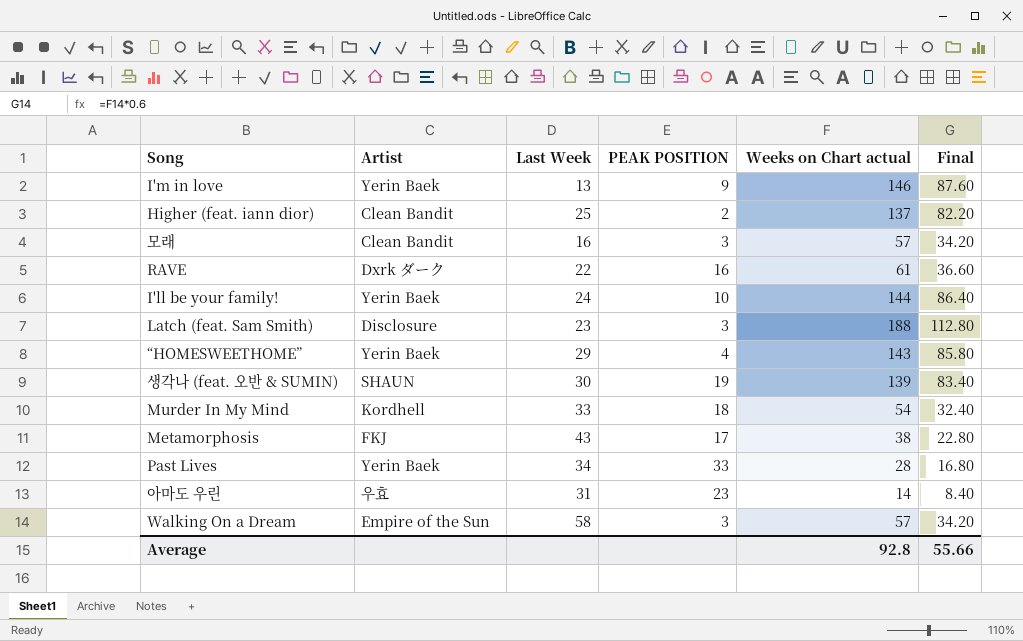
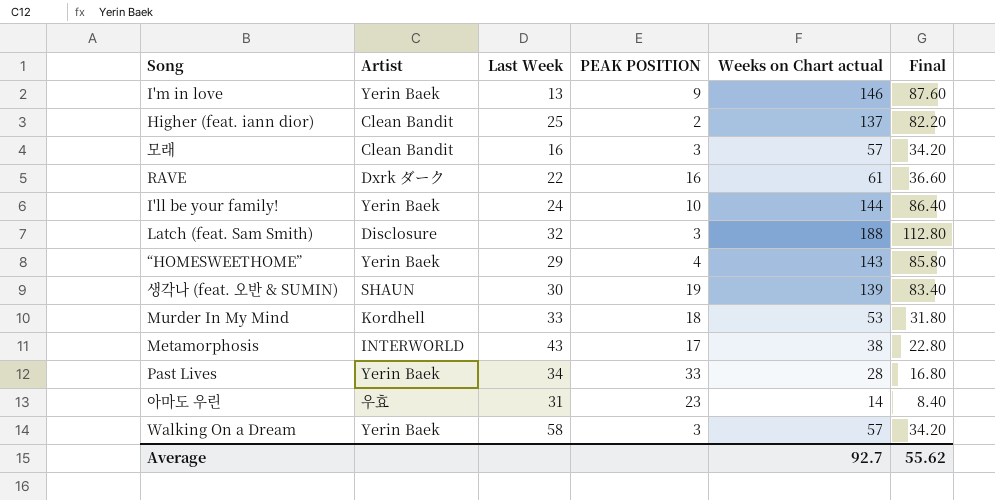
Latch (feat. Sam Smith) | Last Week: 23 -> 32
Murder In My Mind | Weeks on Chart actual: 54 -> 53
Murder In My Mind | Final: 32.40 -> 31.80
Metamorphosis | Artist: FKJ -> INTERWORLD
Walking On a Dream | Artist: Empire of the Sun -> Yerin Baek
Average | Weeks on Chart actual: 92.8 -> 92.7
Average | Final: 55.66 -> 55.62

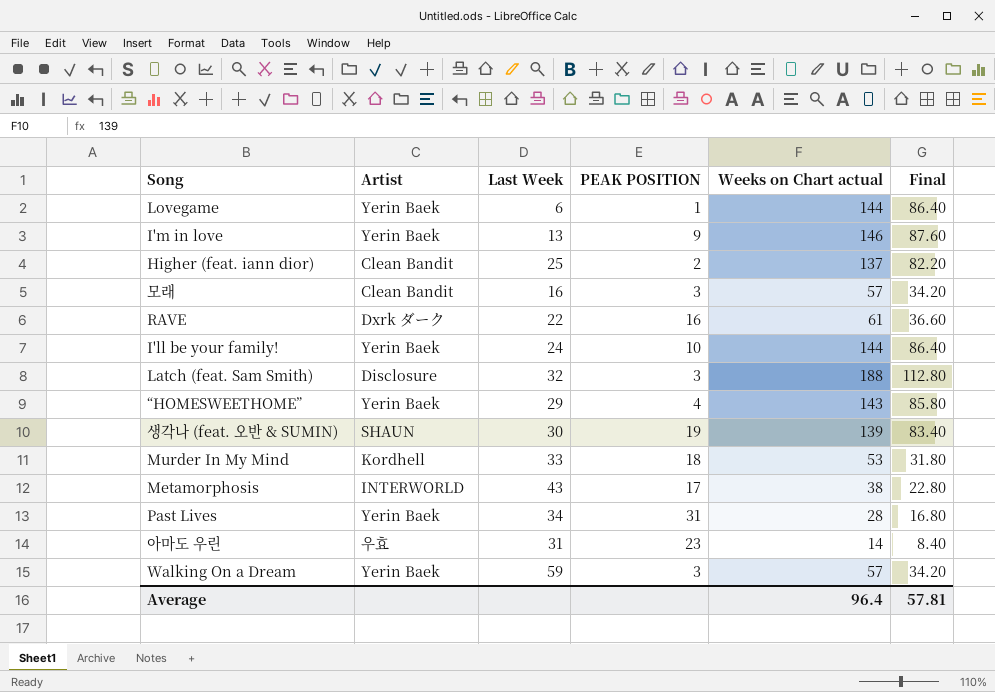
row Lovegame: none -> Yerin Baek | 6 | 1 | 144 | 86.40
Past Lives | PEAK POSITION: 33 -> 31
Walking On a Dream | Last Week: 58 -> 59
Average | Weeks on Chart actual: 92.7 -> 96.4
Average | Final: 55.62 -> 57.81

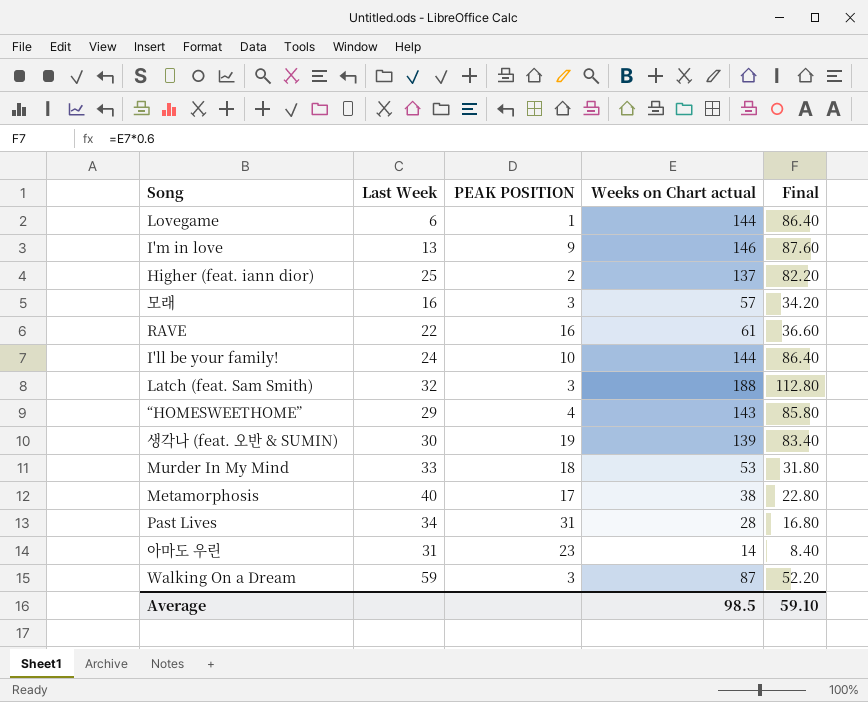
column Artist | position: 2 -> none
Metamorphosis | Last Week: 43 -> 40
Walking On a Dream | Weeks on Chart actual: 57 -> 87
Walking On a Dream | Final: 34.20 -> 52.20
Average | Weeks on Chart actual: 96.4 -> 98.5
Average | Final: 57.81 -> 59.10

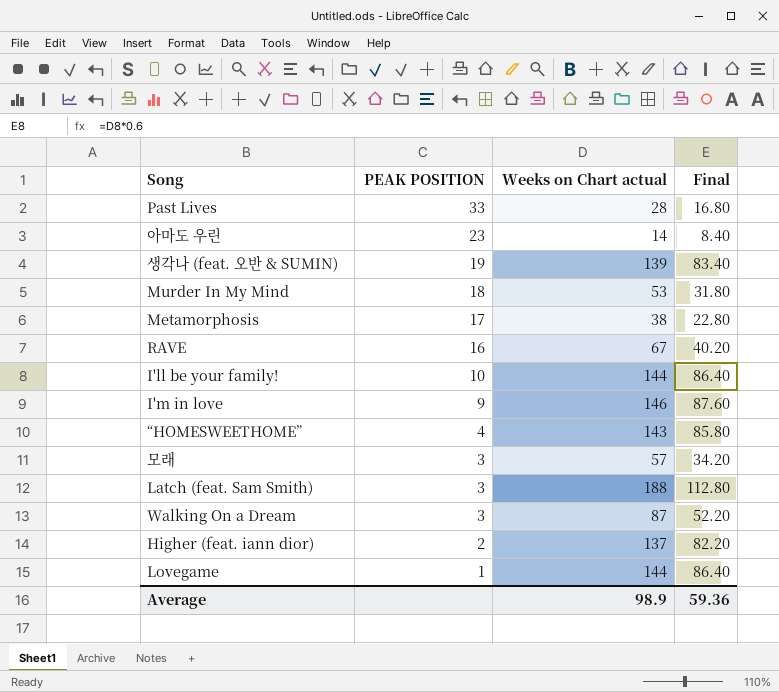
row order: none -> PEAK POSITION descending
column Last Week | position: 2 -> none
Past Lives | PEAK POSITION: 31 -> 33
RAVE | Weeks on Chart actual: 61 -> 67
RAVE | Final: 36.60 -> 40.20
Average | Weeks on Chart actual: 98.5 -> 98.9
Average | Final: 59.10 -> 59.36

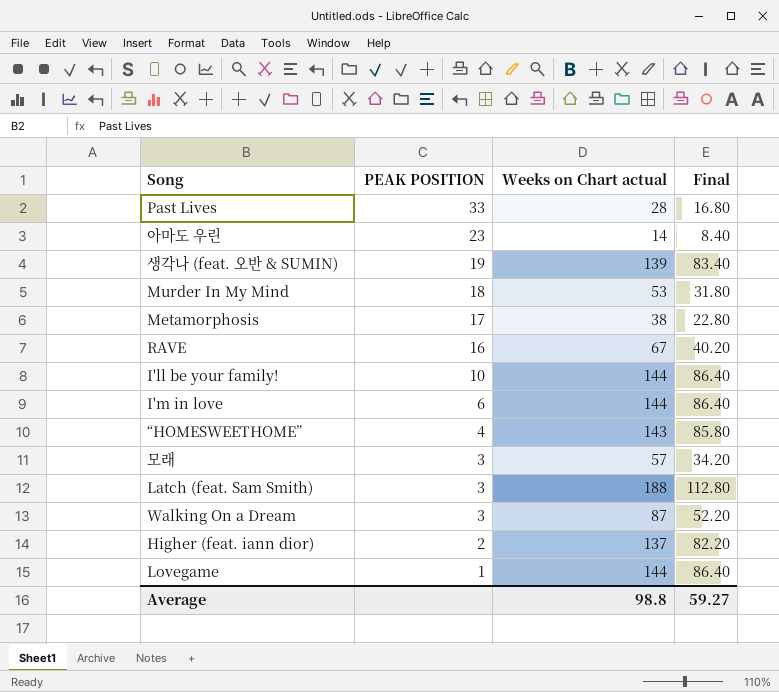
I'm in love | PEAK POSITION: 9 -> 6
I'm in love | Weeks on Chart actual: 146 -> 144
I'm in love | Final: 87.60 -> 86.40
Average | Weeks on Chart actual: 98.9 -> 98.8
Average | Final: 59.36 -> 59.27

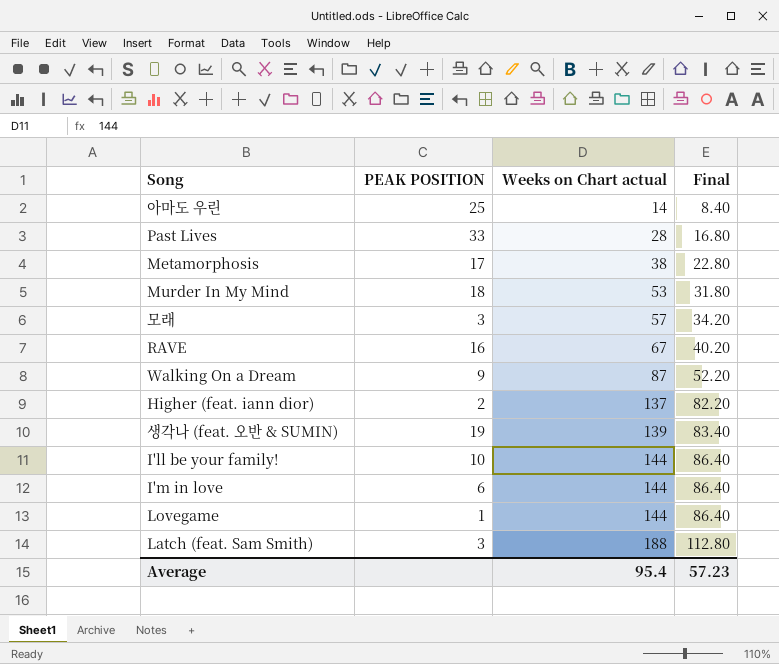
row order: PEAK POSITION descending -> Weeks on Chart actual ascending
row “HOMESWEETHOME”: 4 | 143 | 85.80 -> none
아마도 우린 | PEAK POSITION: 23 -> 25
Walking On a Dream | PEAK POSITION: 3 -> 9
Average | Weeks on Chart actual: 98.8 -> 95.4
Average | Final: 59.27 -> 57.23

